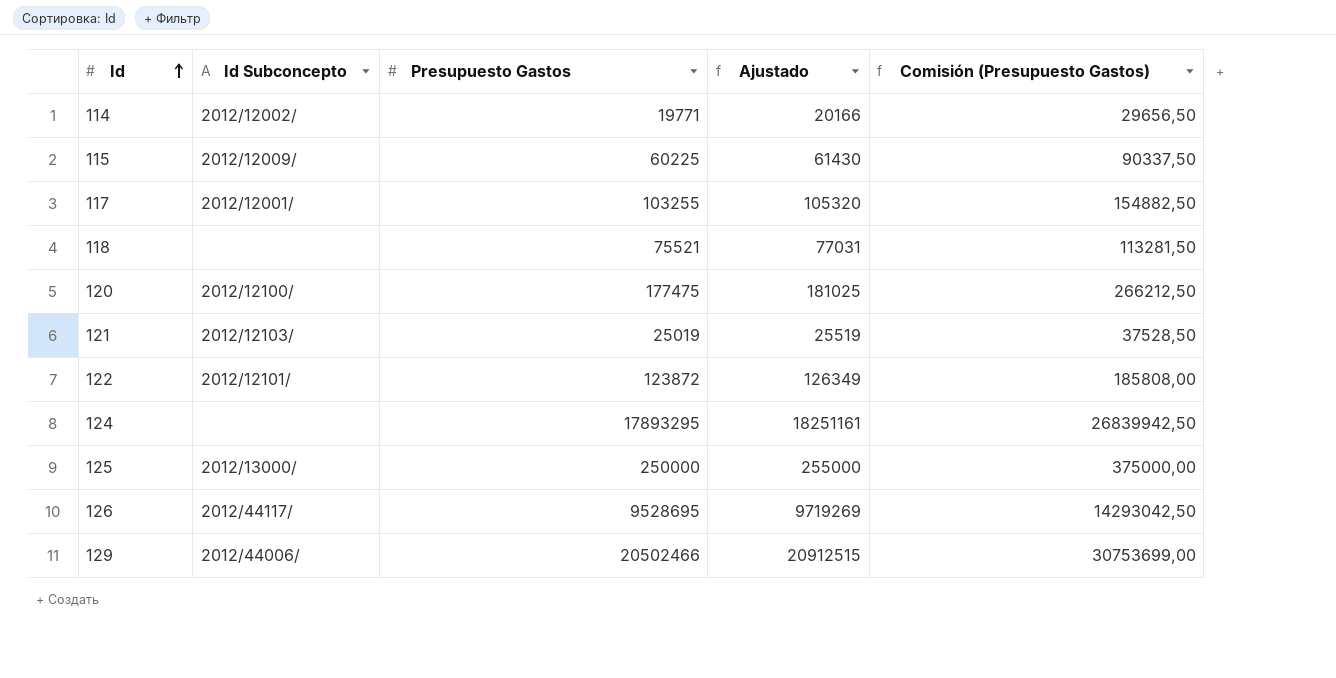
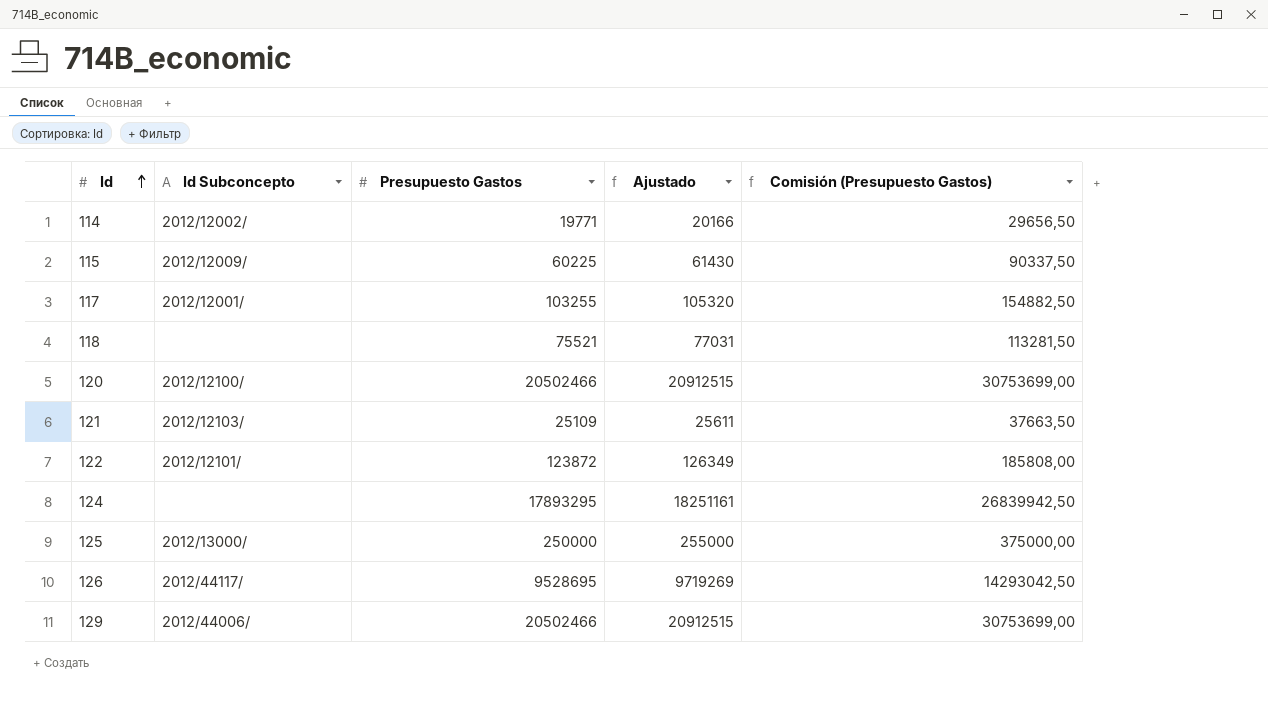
120 | Presupuesto Gastos: 177475 -> 20502466
120 | Ajustado: 181025 -> 20912515
120 | Comisión (Presupuesto Gastos): 266212,50 -> 30753699,00
121 | Presupuesto Gastos: 25019 -> 25109
121 | Ajustado: 25519 -> 25611
121 | Comisión (Presupuesto Gastos): 37528,50 -> 37663,50

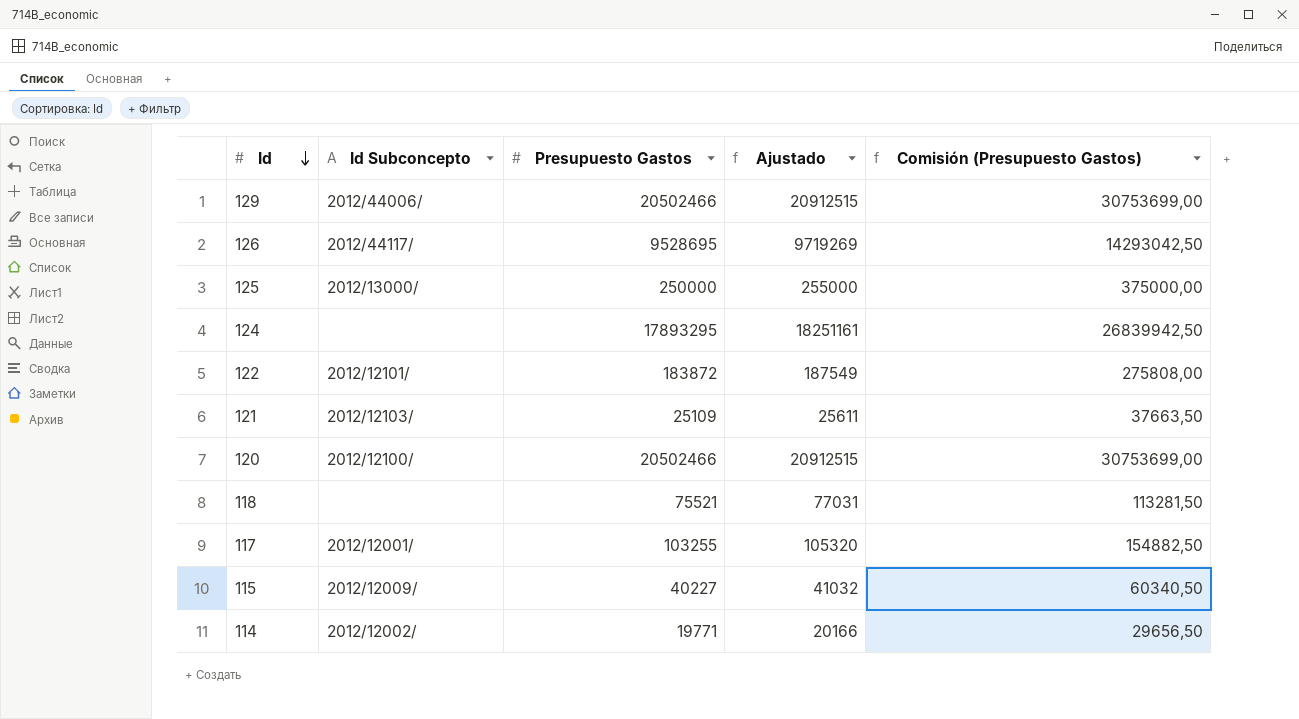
row order: Id ascending -> Id descending
122 | Presupuesto Gastos: 123872 -> 183872
122 | Ajustado: 126349 -> 187549
122 | Comisión (Presupuesto Gastos): 185808,00 -> 275808,00
115 | Presupuesto Gastos: 60225 -> 40227
115 | Ajustado: 61430 -> 41032
115 | Comisión (Presupuesto Gastos): 90337,50 -> 60340,50

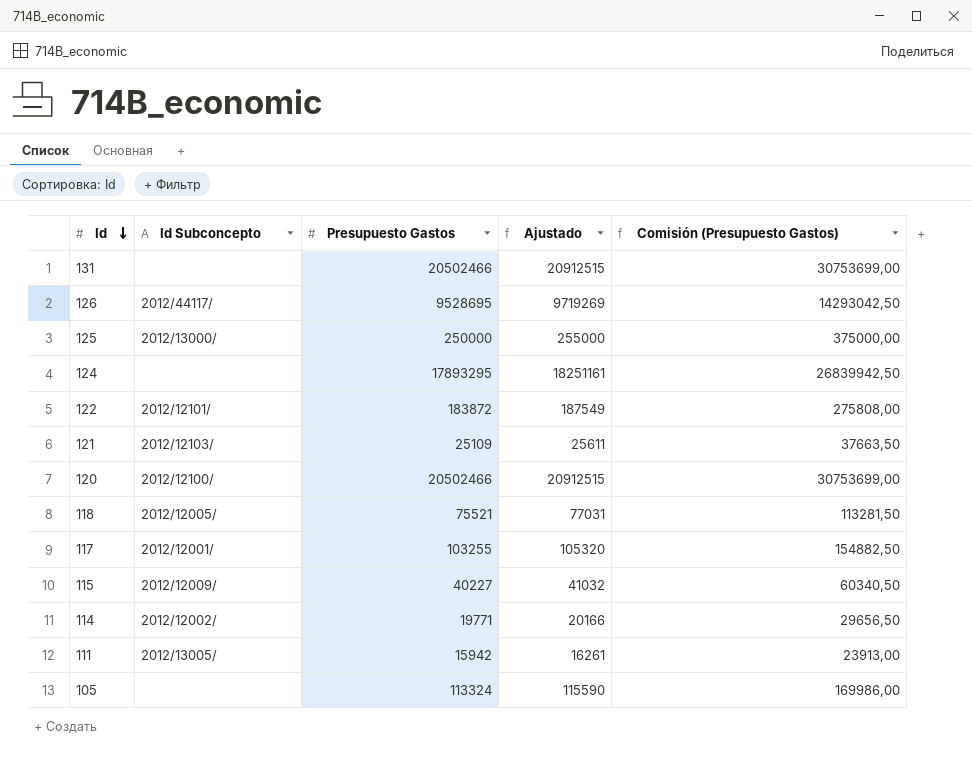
row 129: 2012/44006/ | 20502466 | 20912515 | 30753699,00 -> none
row 131: none -> none | 20502466 | 20912515 | 30753699,00
118 | Id Subconcepto: none -> 2012/12005/
row 111: none -> 2012/13005/ | 15942 | 16261 | 23913,00
row 105: none -> none | 113324 | 115590 | 169986,00

